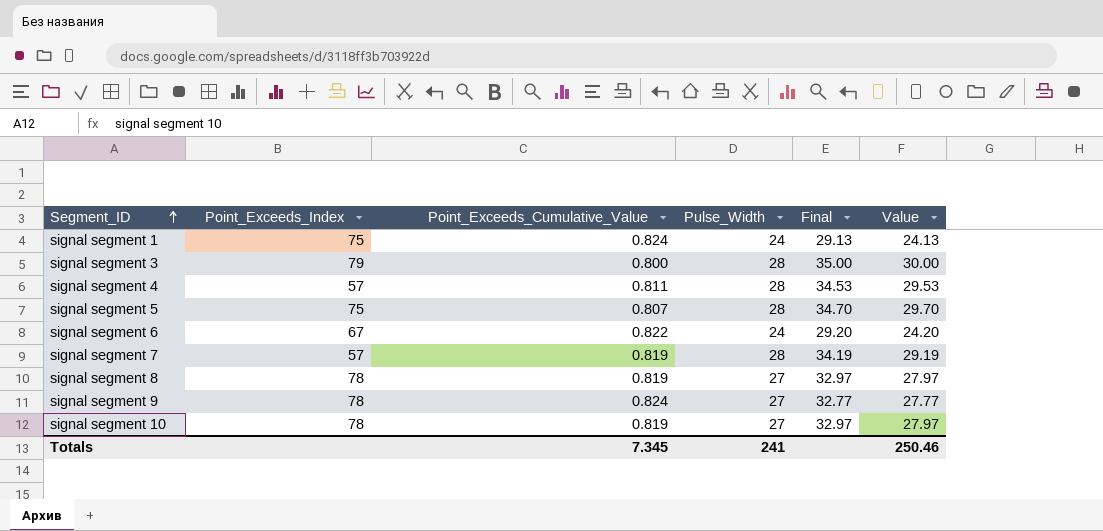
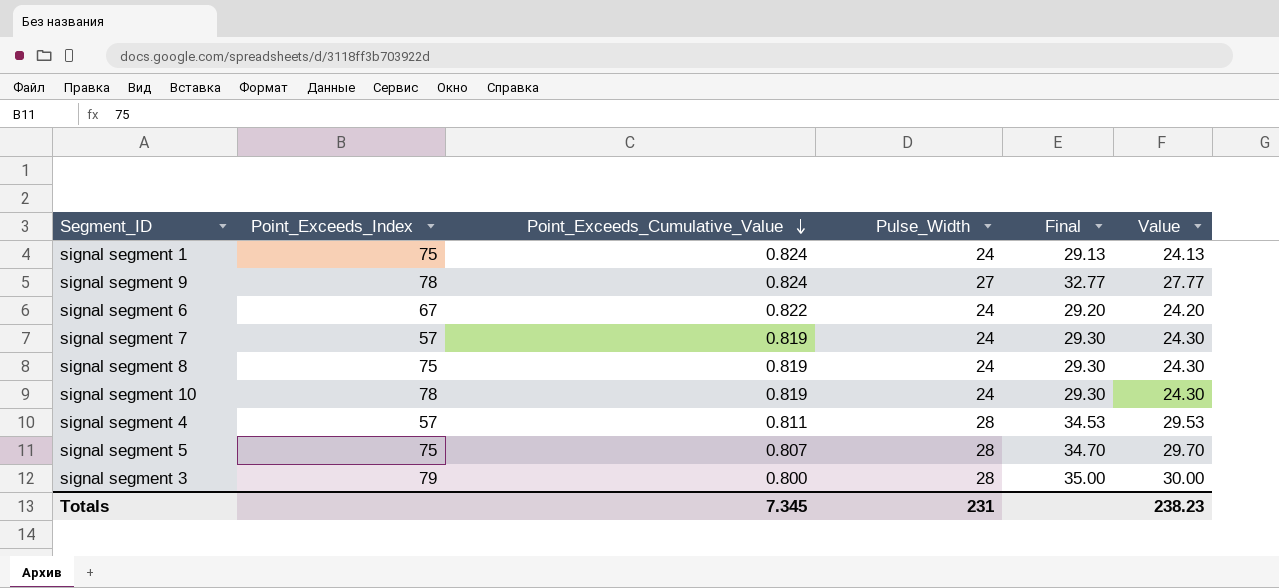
row order: Segment_ID ascending -> Point_Exceeds_Cumulative_Value descending
signal segment 7 | Pulse_Width: 28 -> 24
signal segment 7 | Final: 34.19 -> 29.30
signal segment 7 | Value: 29.19 -> 24.30
signal segment 8 | Point_Exceeds_Index: 78 -> 75
signal segment 8 | Pulse_Width: 27 -> 24
signal segment 8 | Final: 32.97 -> 29.30
signal segment 8 | Value: 27.97 -> 24.30
signal segment 10 | Pulse_Width: 27 -> 24
signal segment 10 | Final: 32.97 -> 29.30
signal segment 10 | Value: 27.97 -> 24.30
Totals | Pulse_Width: 241 -> 231
Totals | Value: 250.46 -> 238.23

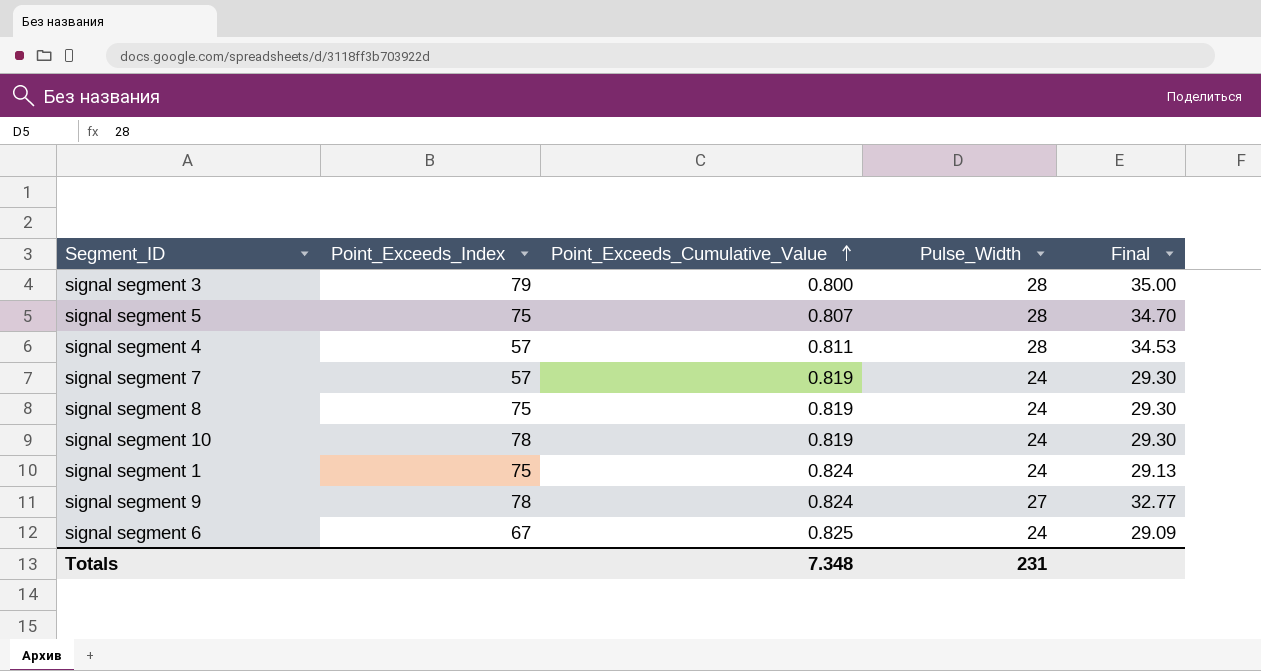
row order: Point_Exceeds_Cumulative_Value descending -> Point_Exceeds_Cumulative_Value ascending
column Value | formula: [Final] - 5 -> none
signal segment 6 | Point_Exceeds_Cumulative_Value: 0.822 -> 0.825
signal segment 6 | Final: 29.20 -> 29.09
Totals | Point_Exceeds_Cumulative_Value: 7.345 -> 7.348

